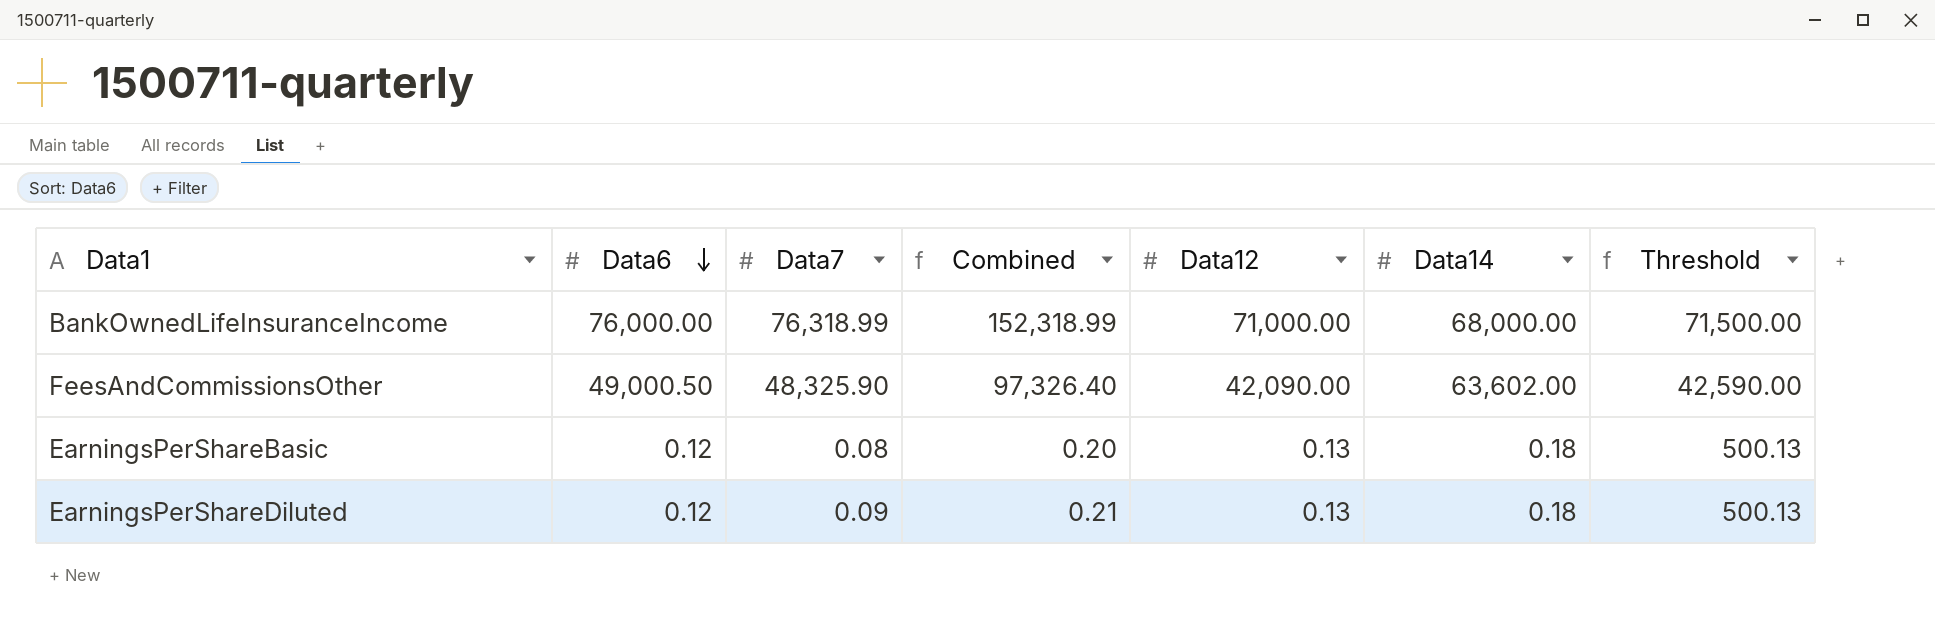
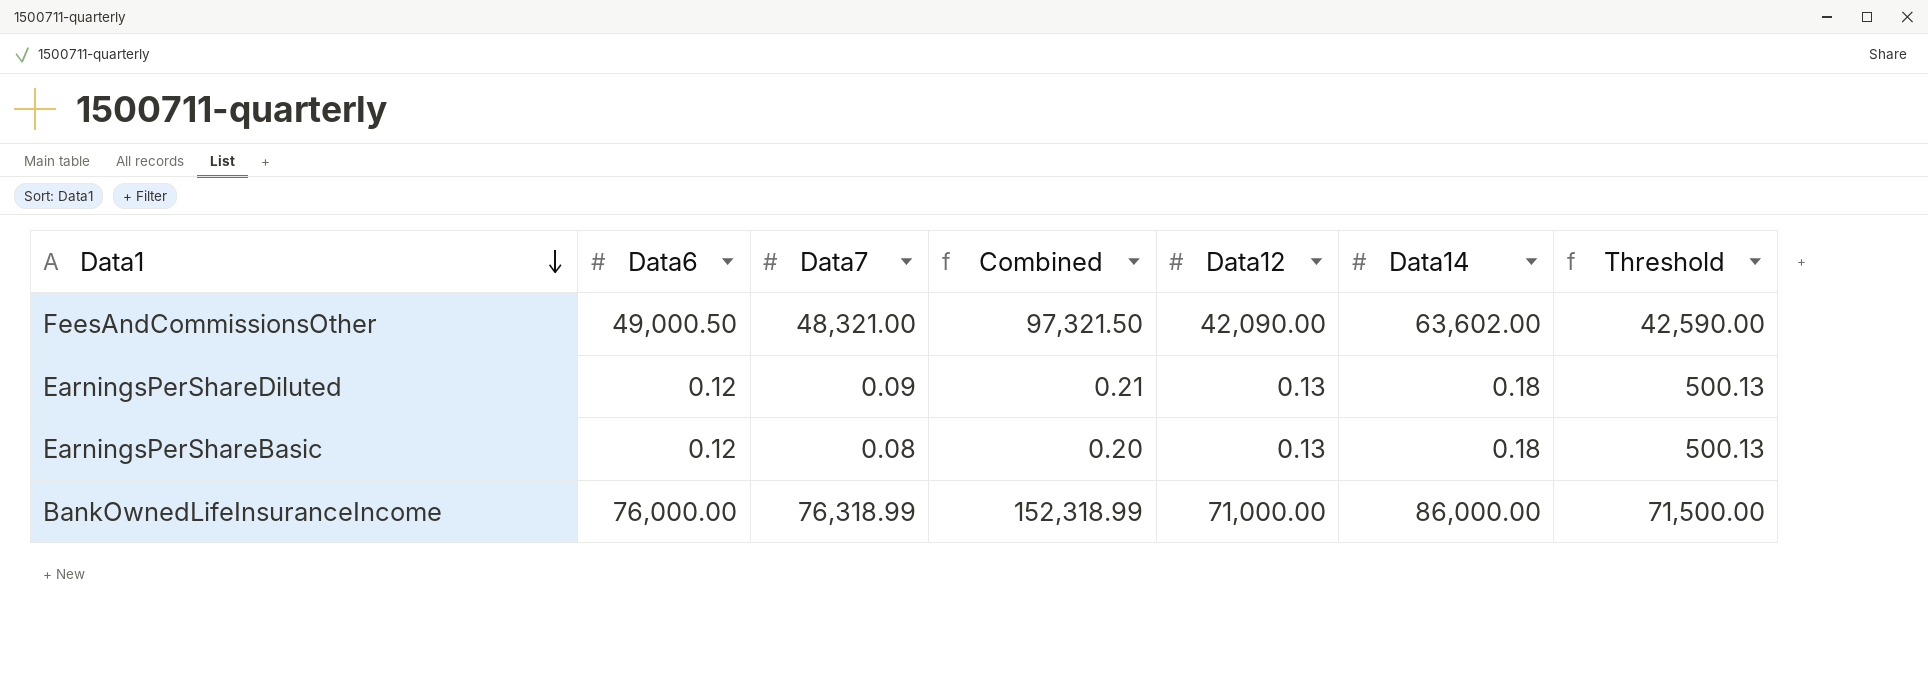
row order: Data6 descending -> Data1 descending
FeesAndCommissionsOther | Data7: 48,325.90 -> 48,321.00
FeesAndCommissionsOther | Combined: 97,326.40 -> 97,321.50
BankOwnedLifeInsuranceIncome | Data14: 68,000.00 -> 86,000.00

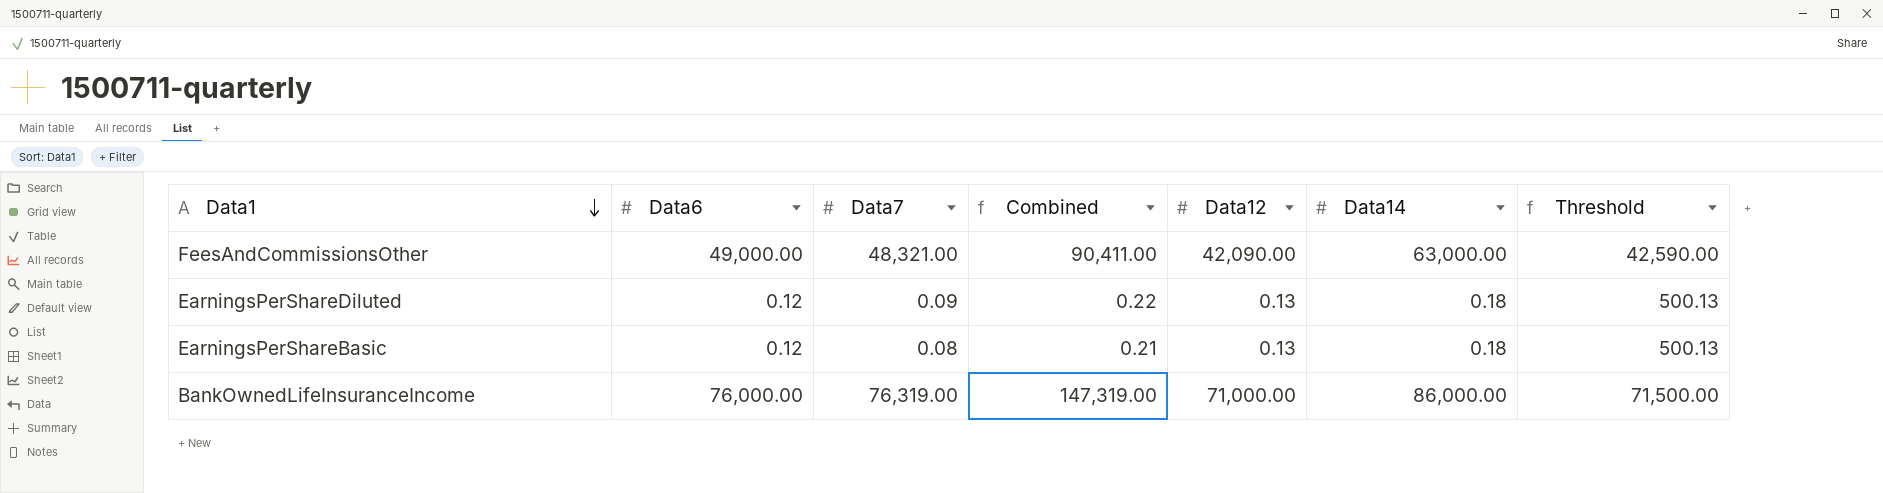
column Combined | formula: [Data6] + [Data7] -> [Data7] + [Data12]
FeesAndCommissionsOther | Data6: 49,000.50 -> 49,000.00
FeesAndCommissionsOther | Data14: 63,602.00 -> 63,000.00
BankOwnedLifeInsuranceIncome | Data7: 76,318.99 -> 76,319.00

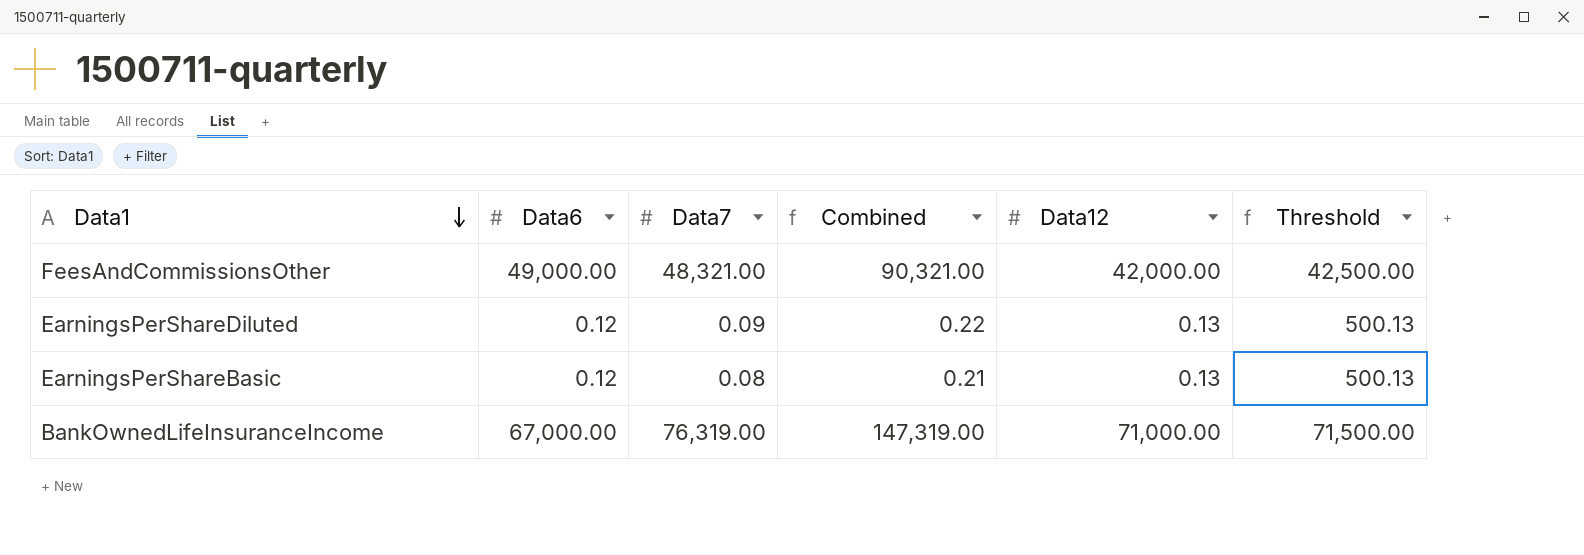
column Data14 | position: 6 -> none
FeesAndCommissionsOther | Combined: 90,411.00 -> 90,321.00
FeesAndCommissionsOther | Data12: 42,090.00 -> 42,000.00
FeesAndCommissionsOther | Threshold: 42,590.00 -> 42,500.00
BankOwnedLifeInsuranceIncome | Data6: 76,000.00 -> 67,000.00

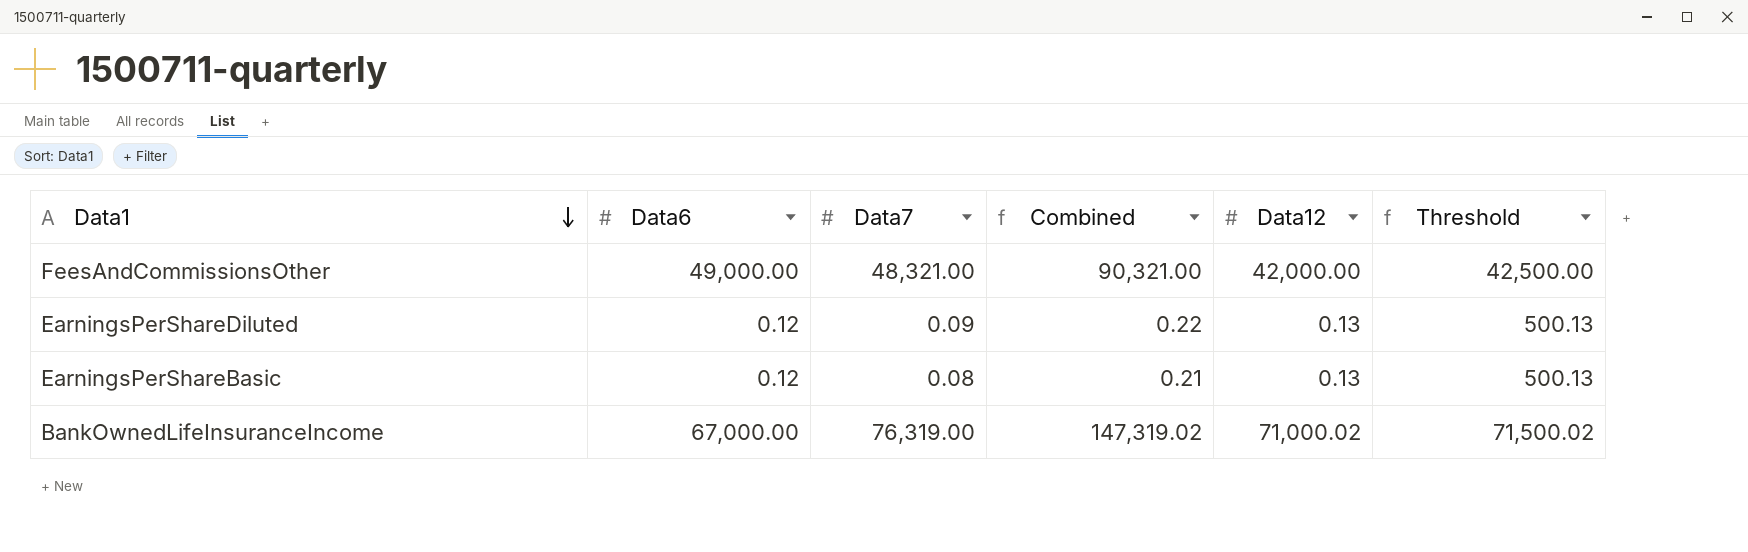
BankOwnedLifeInsuranceIncome | Combined: 147,319.00 -> 147,319.02
BankOwnedLifeInsuranceIncome | Data12: 71,000.00 -> 71,000.02
BankOwnedLifeInsuranceIncome | Threshold: 71,500.00 -> 71,500.02

